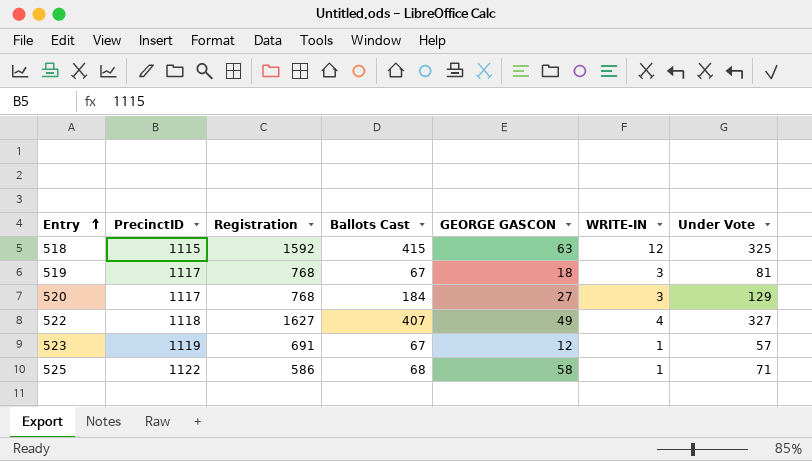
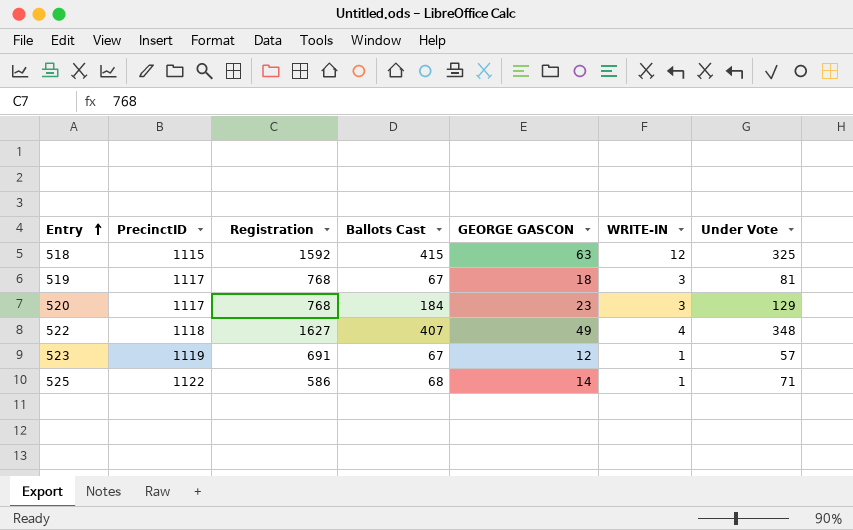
520 | GEORGE GASCON: 27 -> 23
522 | Under Vote: 327 -> 348
525 | GEORGE GASCON: 58 -> 14

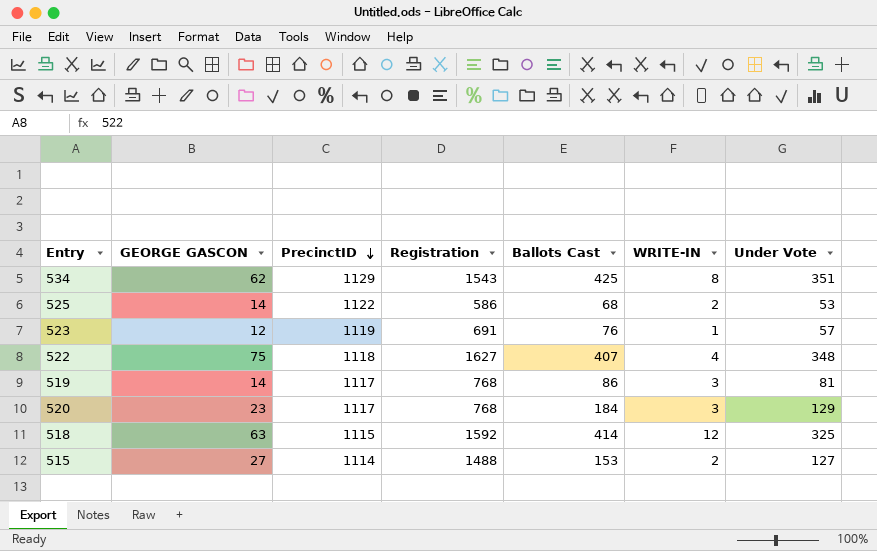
row order: Entry ascending -> PrecinctID descending
column GEORGE GASCON | position: 5 -> 2
row 534: none -> 62 | 1129 | 1543 | 425 | 8 | 351
525 | WRITE-IN: 1 -> 2
525 | Under Vote: 71 -> 53
523 | Ballots Cast: 67 -> 76
522 | GEORGE GASCON: 49 -> 75
519 | GEORGE GASCON: 18 -> 14
519 | Ballots Cast: 67 -> 86
518 | Ballots Cast: 415 -> 414
row 515: none -> 27 | 1114 | 1488 | 153 | 2 | 127

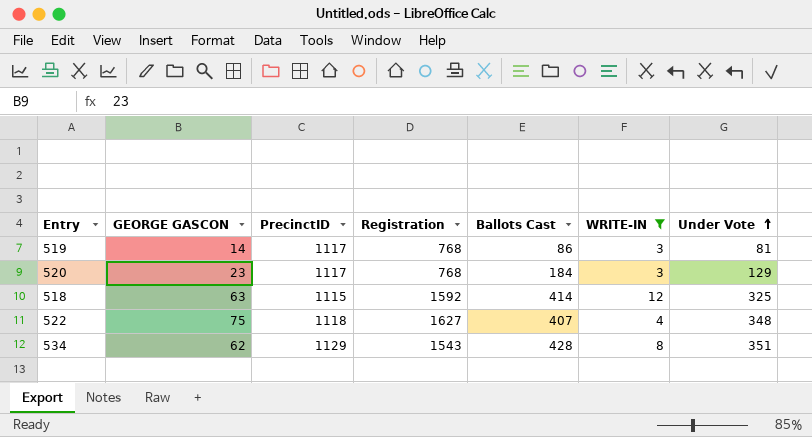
filter: none -> WRITE-IN >= 3
row order: PrecinctID descending -> Under Vote ascending
534 | Ballots Cast: 425 -> 428

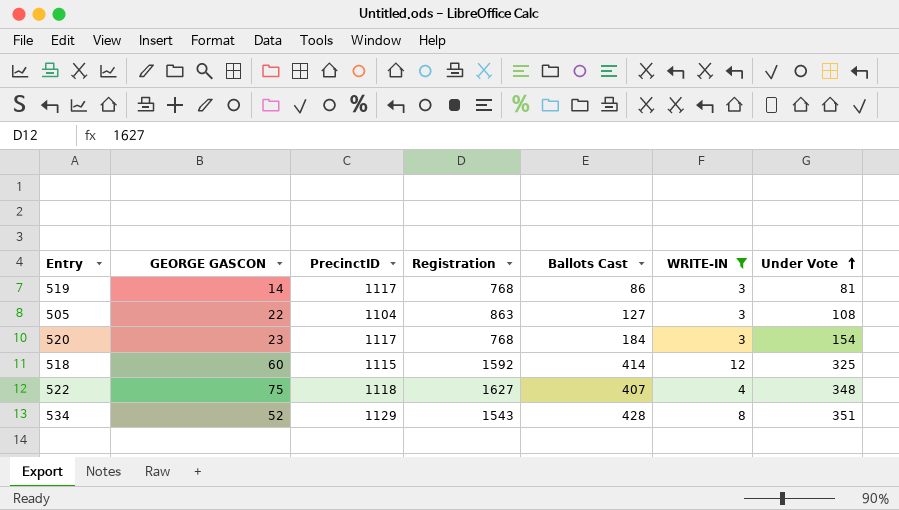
row 505: none -> 22 | 1104 | 863 | 127 | 3 | 108
520 | Under Vote: 129 -> 154
518 | GEORGE GASCON: 63 -> 60
534 | GEORGE GASCON: 62 -> 52

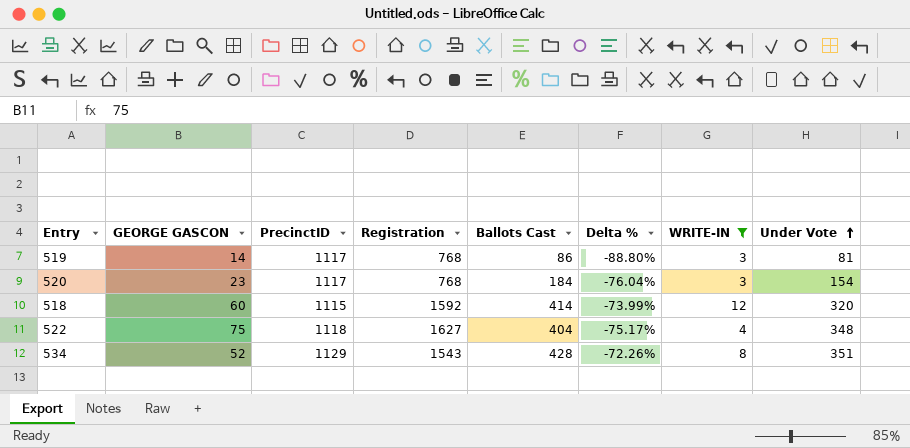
column Delta % | formula: none -> ([Ballots Cast] - [Registration]) / [Registration]
row 505: 22 | 1104 | 863 | 127 | 3 | 108 -> none
518 | Under Vote: 325 -> 320
522 | Ballots Cast: 407 -> 404

